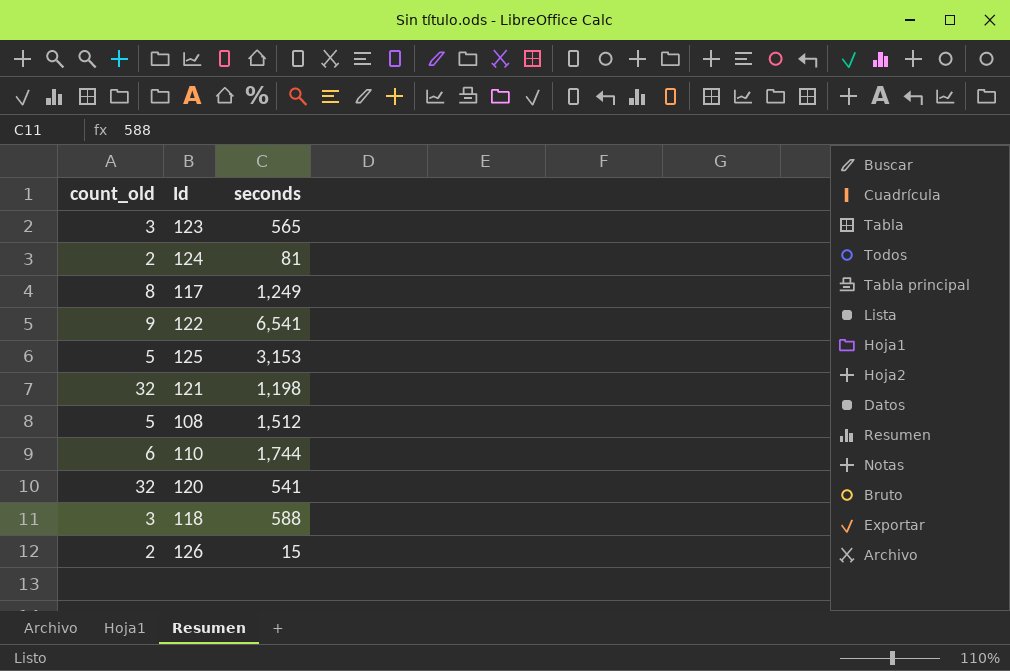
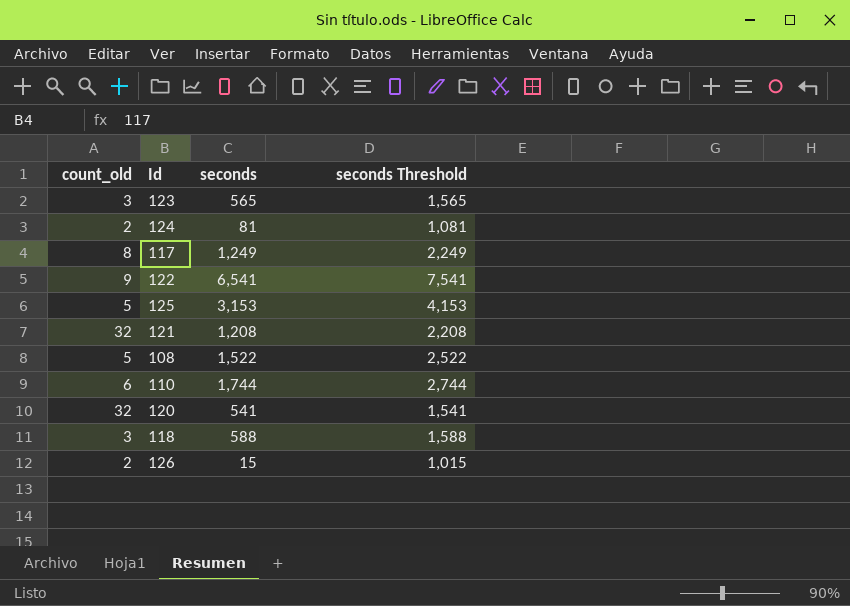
column seconds Threshold | formula: none -> [seconds] + 1000
121 | seconds: 1,198 -> 1,208
108 | seconds: 1,512 -> 1,522

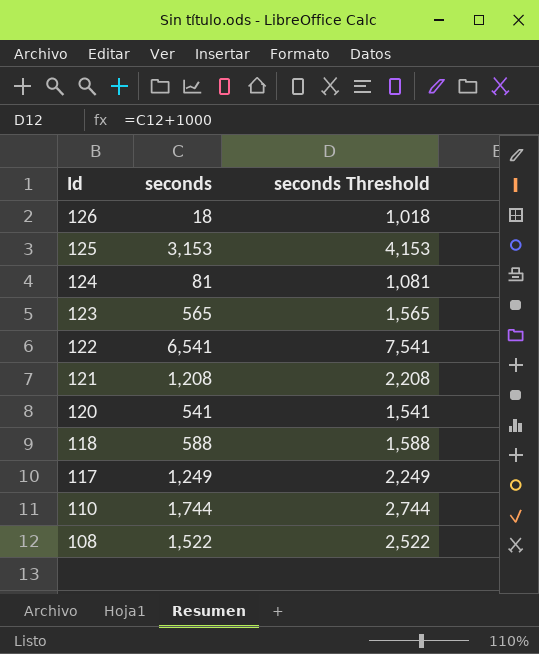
row order: none -> Id descending
column count_old | position: 1 -> none
126 | seconds: 15 -> 18
126 | seconds Threshold: 1,015 -> 1,018

